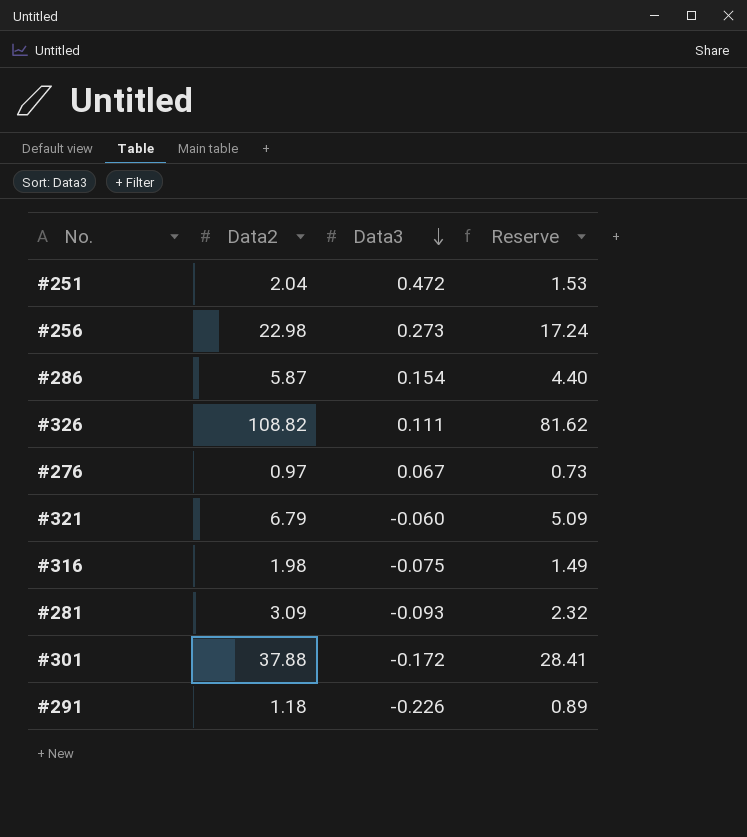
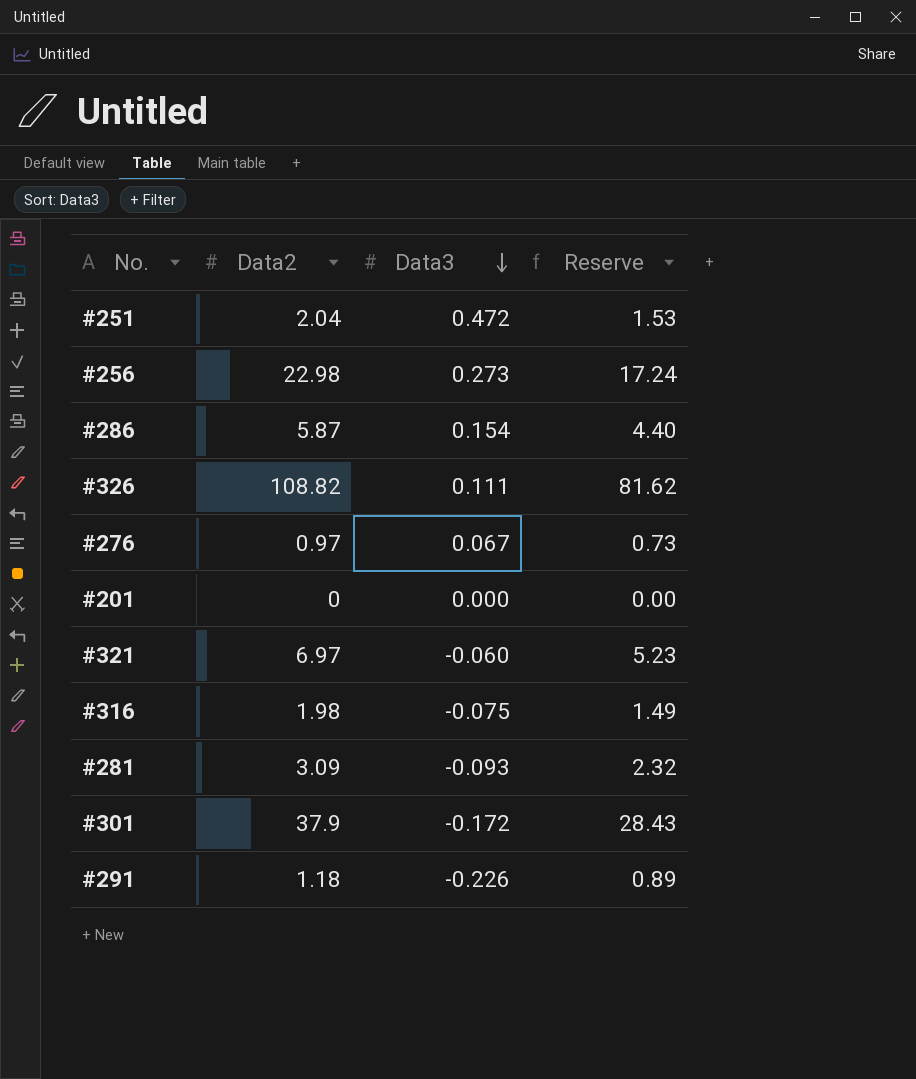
row #201: none -> 0 | 0.000 | 0.00
#321 | Data2: 6.79 -> 6.97
#321 | Reserve: 5.09 -> 5.23
#301 | Data2: 37.88 -> 37.9
#301 | Reserve: 28.41 -> 28.43

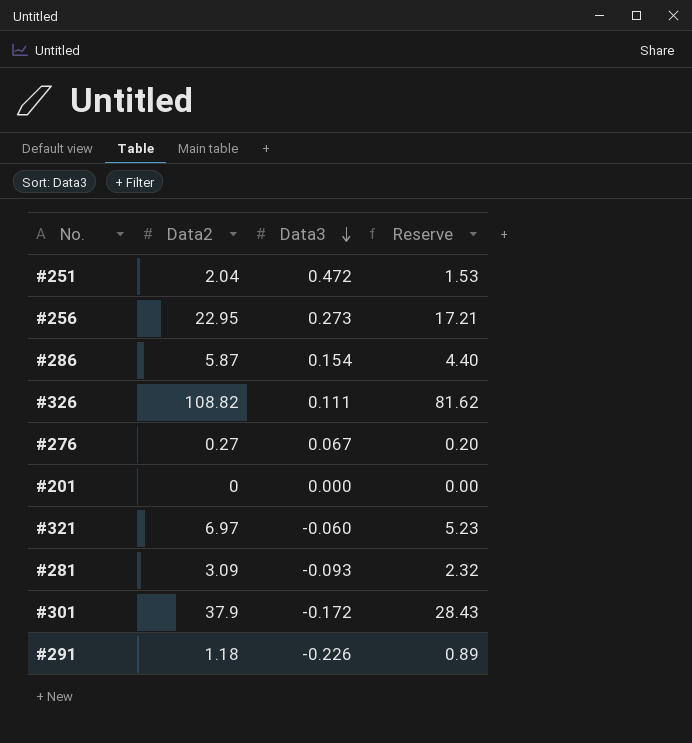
row #316: 1.98 | -0.075 | 1.49 -> none
#256 | Data2: 22.98 -> 22.95
#256 | Reserve: 17.24 -> 17.21
#276 | Data2: 0.97 -> 0.27
#276 | Reserve: 0.73 -> 0.20

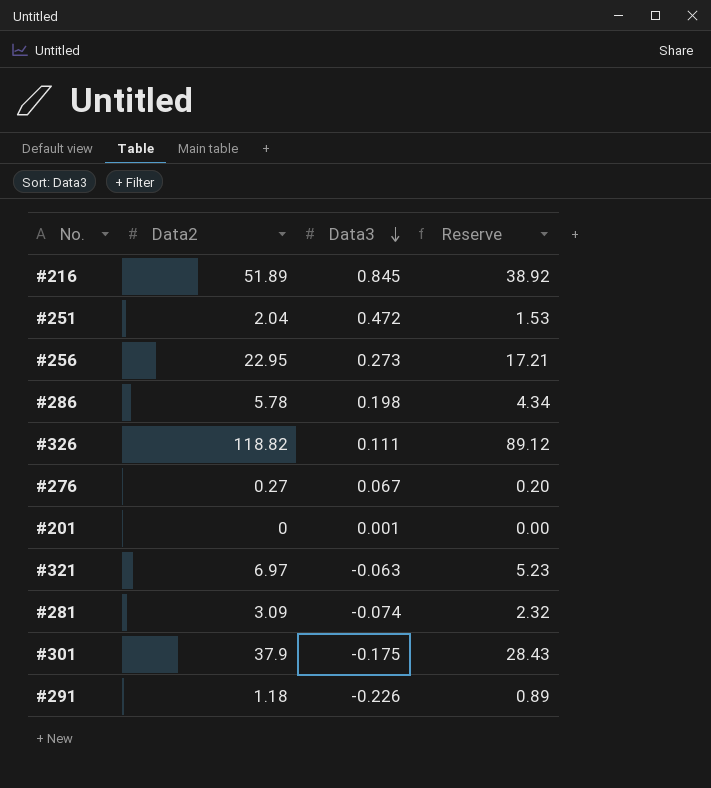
row #216: none -> 51.89 | 0.845 | 38.92
#286 | Data2: 5.87 -> 5.78
#286 | Data3: 0.154 -> 0.198
#286 | Reserve: 4.40 -> 4.34
#326 | Data2: 108.82 -> 118.82
#326 | Reserve: 81.62 -> 89.12
#201 | Data3: 0.000 -> 0.001
#321 | Data3: -0.060 -> -0.063
#281 | Data3: -0.093 -> -0.074
#301 | Data3: -0.172 -> -0.175

